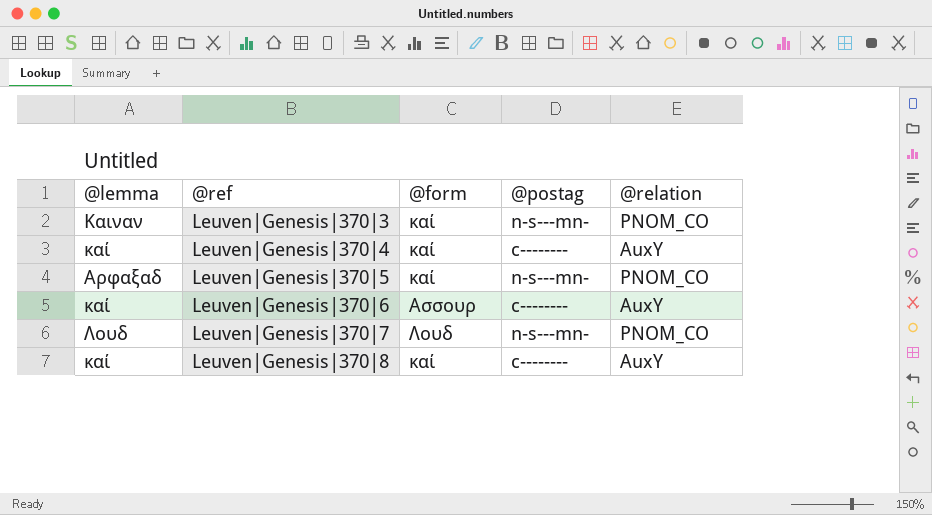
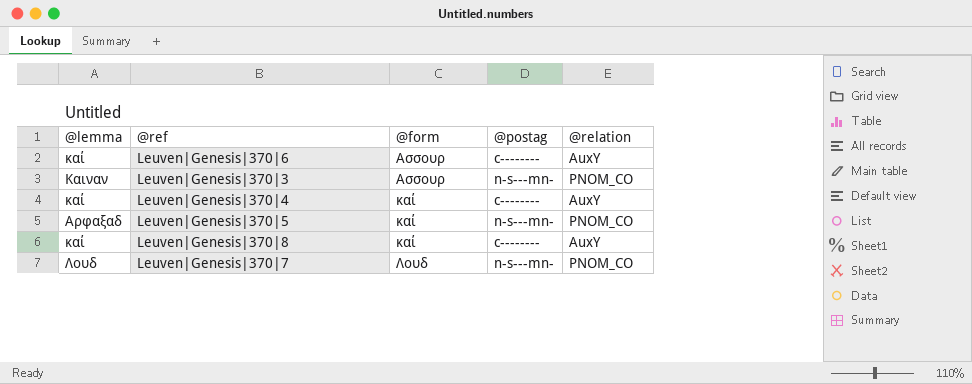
row order: @ref ascending -> @form ascending
Leuven|Genesis|370|3 | @form: καί -> Ασσουρ

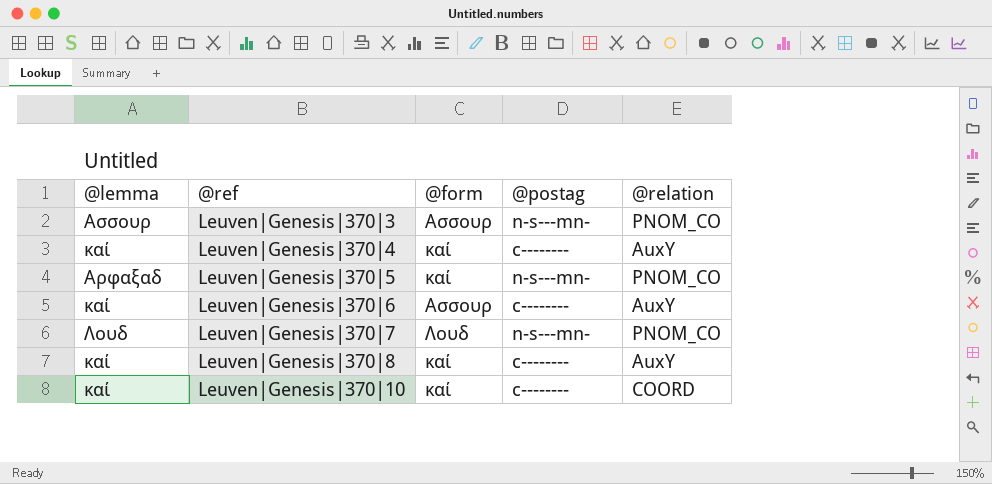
row order: @form ascending -> @ref ascending
Leuven|Genesis|370|3 | @lemma: Καιναν -> Ασσουρ
row Leuven|Genesis|370|10: none -> καί | καί | c-------- | COORD

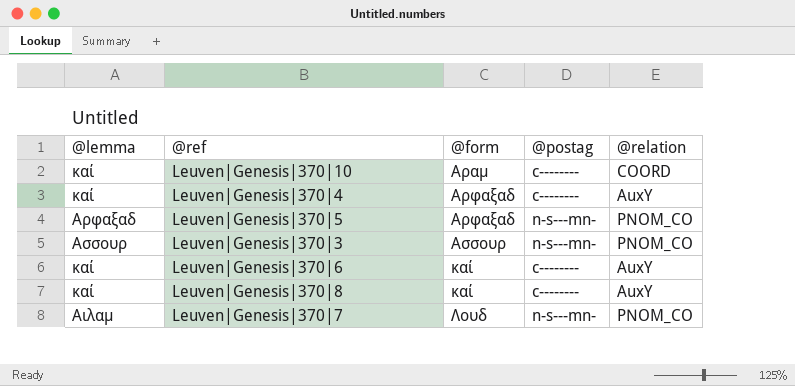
row order: @ref ascending -> @form ascending
Leuven|Genesis|370|10 | @form: καί -> Αραμ
Leuven|Genesis|370|4 | @form: καί -> Αρφαξαδ
Leuven|Genesis|370|5 | @form: καί -> Αρφαξαδ
Leuven|Genesis|370|6 | @form: Ασσουρ -> καί
Leuven|Genesis|370|7 | @lemma: Λουδ -> Αιλαμ

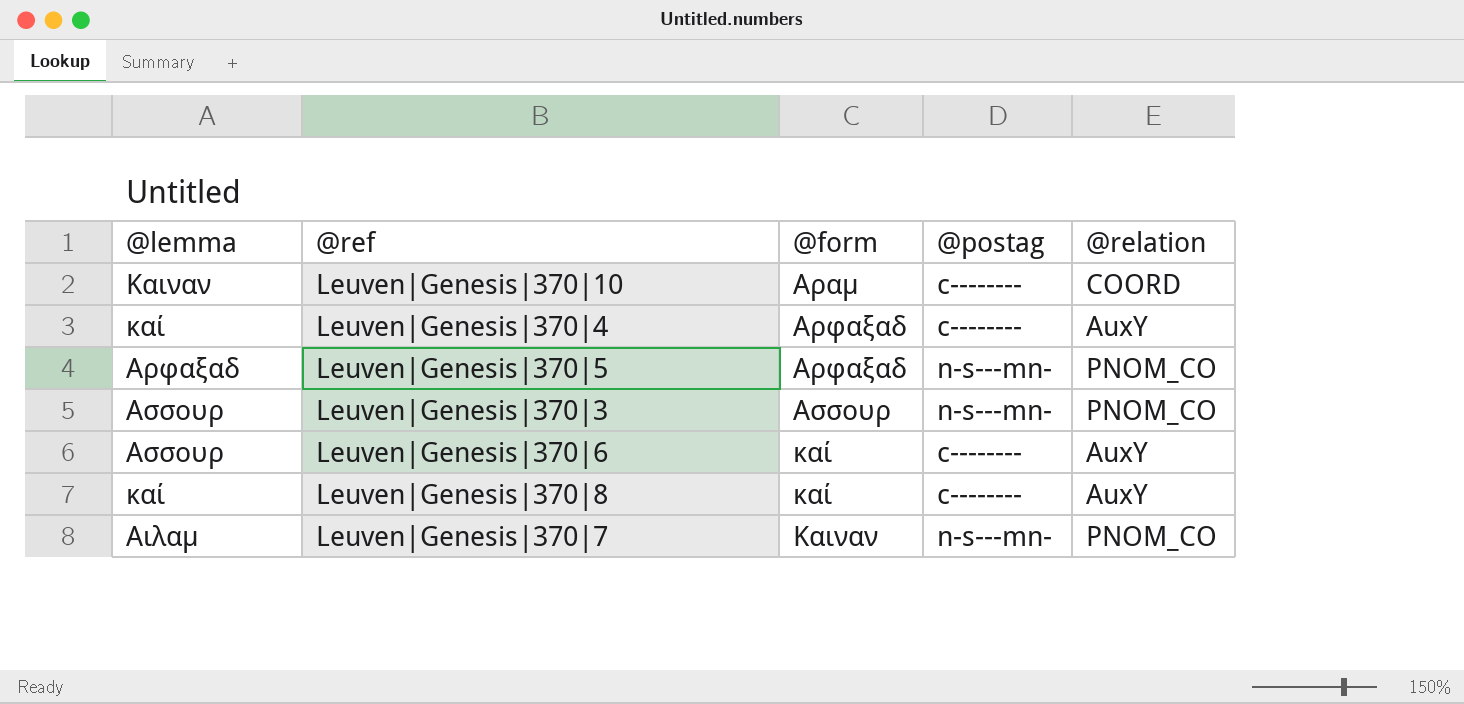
Leuven|Genesis|370|10 | @lemma: καί -> Καιναν
Leuven|Genesis|370|6 | @lemma: καί -> Ασσουρ
Leuven|Genesis|370|7 | @form: Λουδ -> Καιναν

